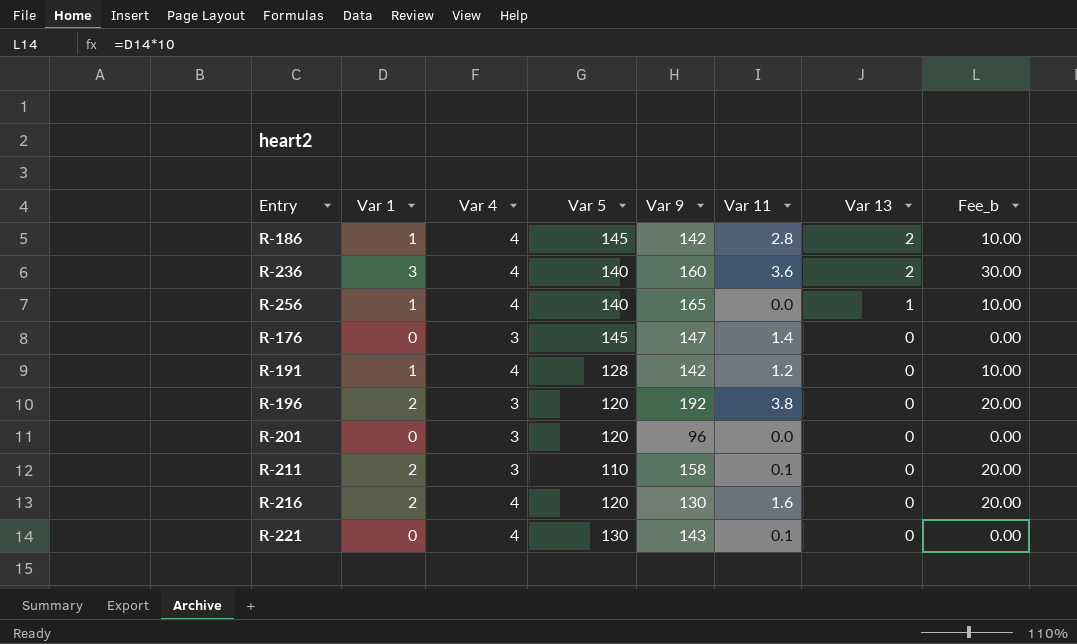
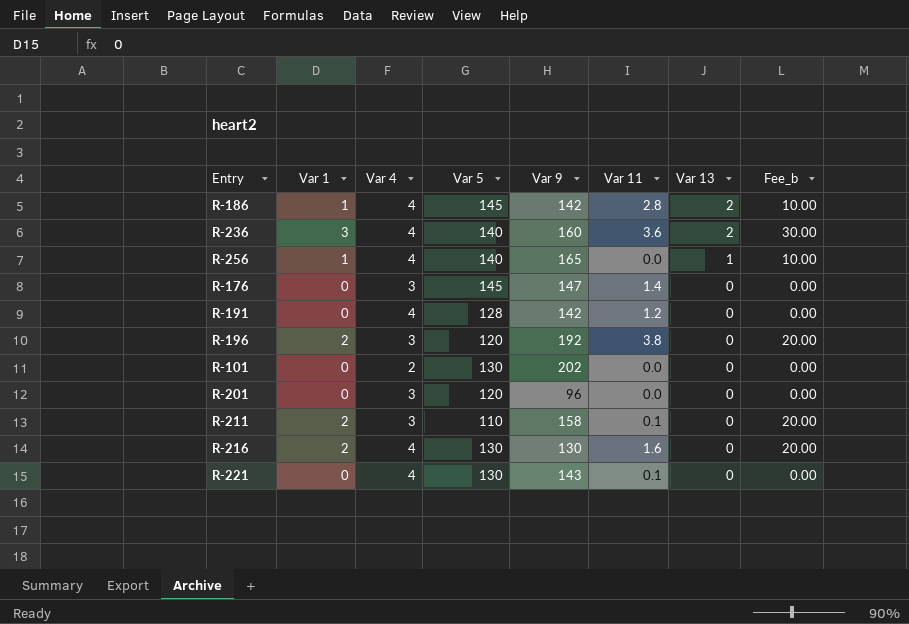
R-191 | Var 1: 1 -> 0
R-191 | Fee_b: 10.00 -> 0.00
row R-101: none -> 0 | 2 | 130 | 202 | 0.0 | 0 | 0.00
R-216 | Var 5: 120 -> 130

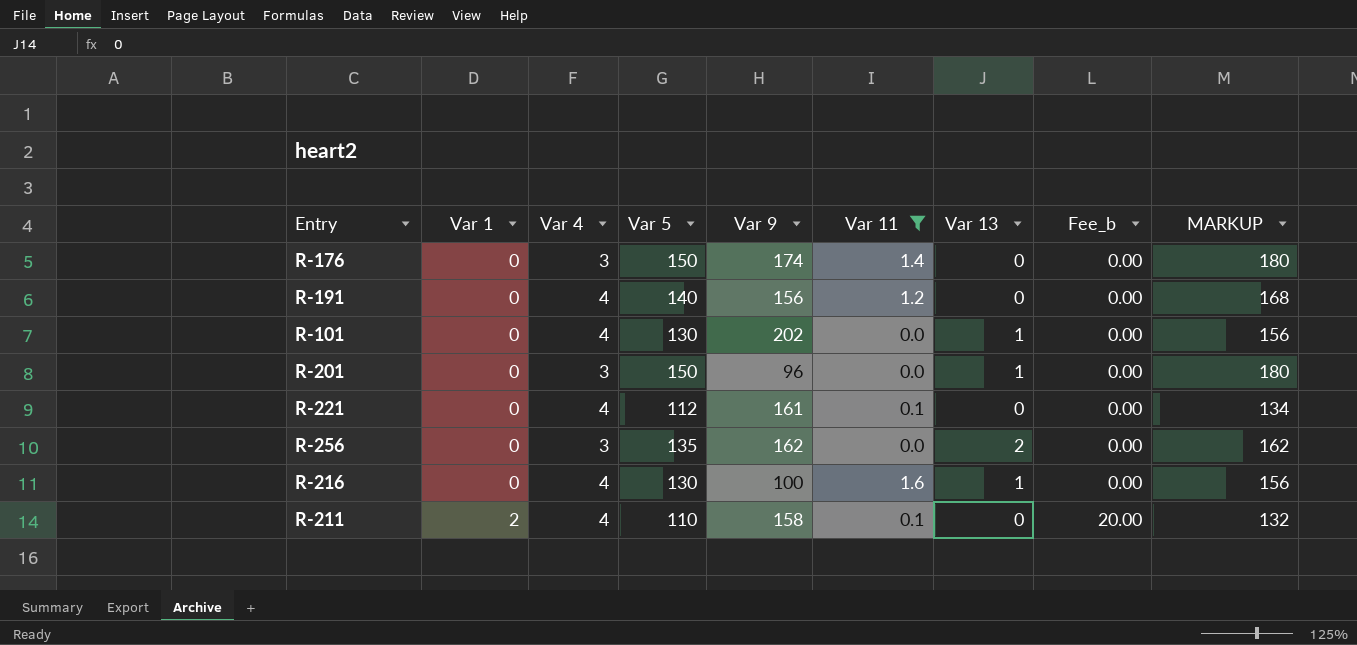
filter: none -> Var 11 <= 1.6
row order: Var 13 descending -> Var 1 ascending
column MARKUP | formula: none -> [Var 5] * 1.2
R-176 | Var 5: 145 -> 150
R-176 | Var 9: 147 -> 174
R-191 | Var 5: 128 -> 140
R-191 | Var 9: 142 -> 156
R-101 | Var 4: 2 -> 4
R-101 | Var 13: 0 -> 1
R-201 | Var 5: 120 -> 150
R-201 | Var 13: 0 -> 1
R-221 | Var 5: 130 -> 112
R-221 | Var 9: 143 -> 161
R-256 | Var 1: 1 -> 0
R-256 | Var 4: 4 -> 3
R-256 | Var 5: 140 -> 135
R-256 | Var 9: 165 -> 162
R-256 | Var 13: 1 -> 2
R-256 | Fee_b: 10.00 -> 0.00
R-216 | Var 1: 2 -> 0
R-216 | Var 9: 130 -> 100
R-216 | Var 13: 0 -> 1
R-216 | Fee_b: 20.00 -> 0.00
R-211 | Var 4: 3 -> 4

